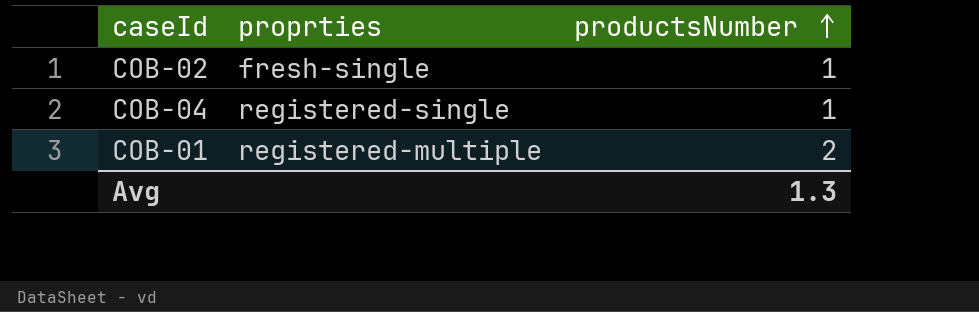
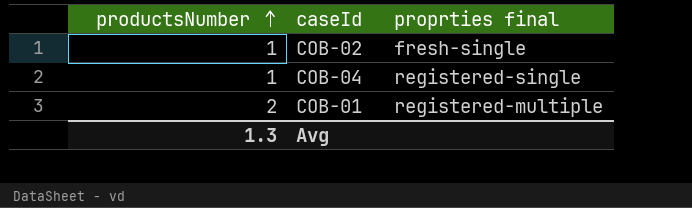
column productsNumber | position: 3 -> 1
column name: proprties -> proprties final

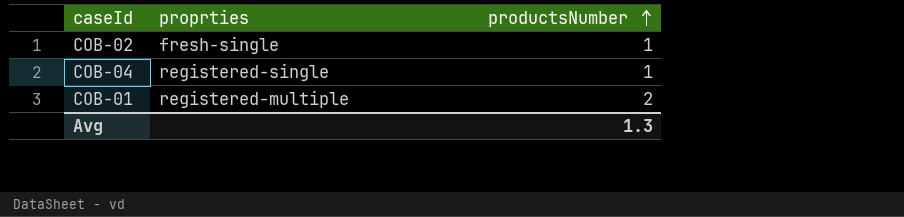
column name: proprties final -> proprties
column productsNumber | position: 1 -> 3

